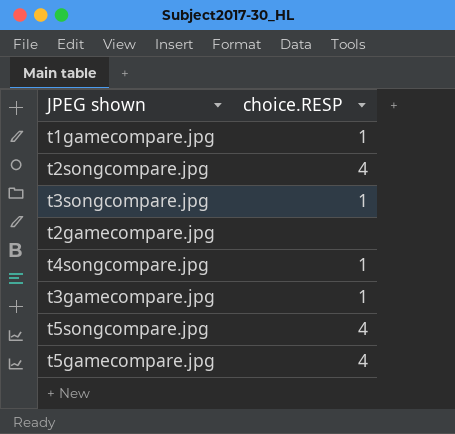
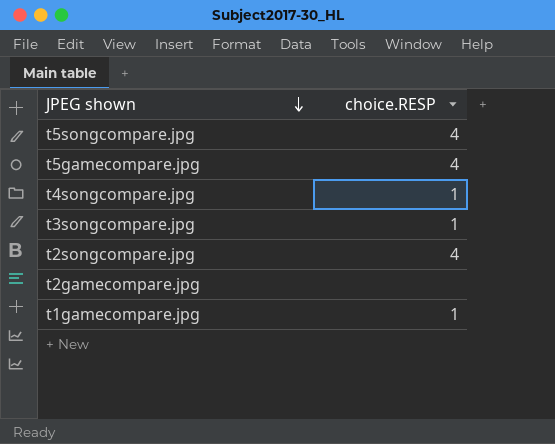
row order: none -> JPEG shown descending
row t3gamecompare.jpg: 1 -> none

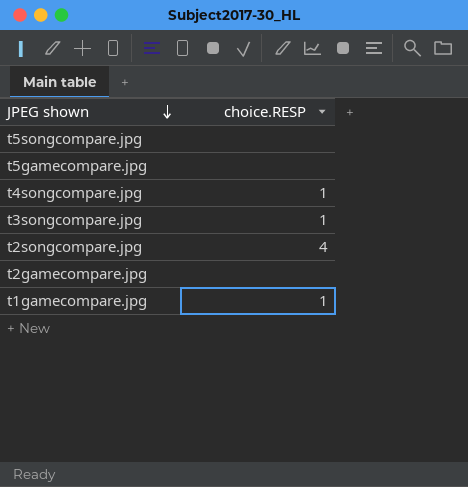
t5songcompare.jpg | choice.RESP: 4 -> none
t5gamecompare.jpg | choice.RESP: 4 -> none

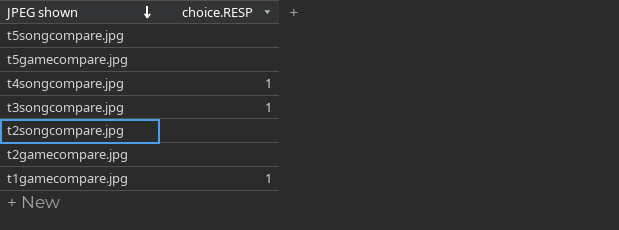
t2songcompare.jpg | choice.RESP: 4 -> none

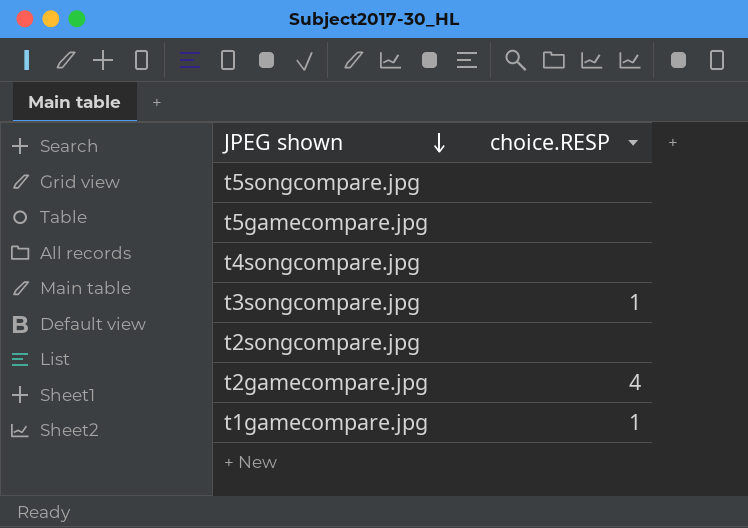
t4songcompare.jpg | choice.RESP: 1 -> none
t2gamecompare.jpg | choice.RESP: none -> 4

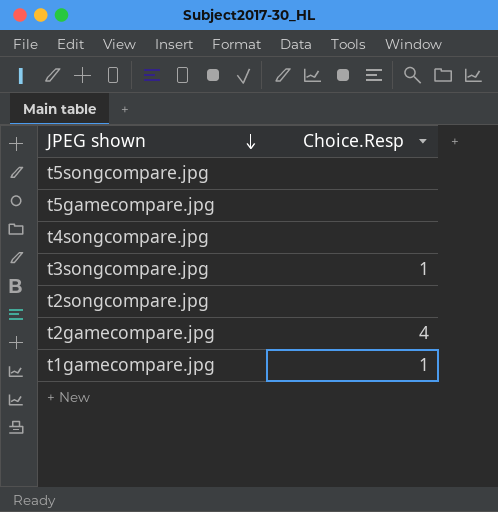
column name: choice.RESP -> Choice.Resp

